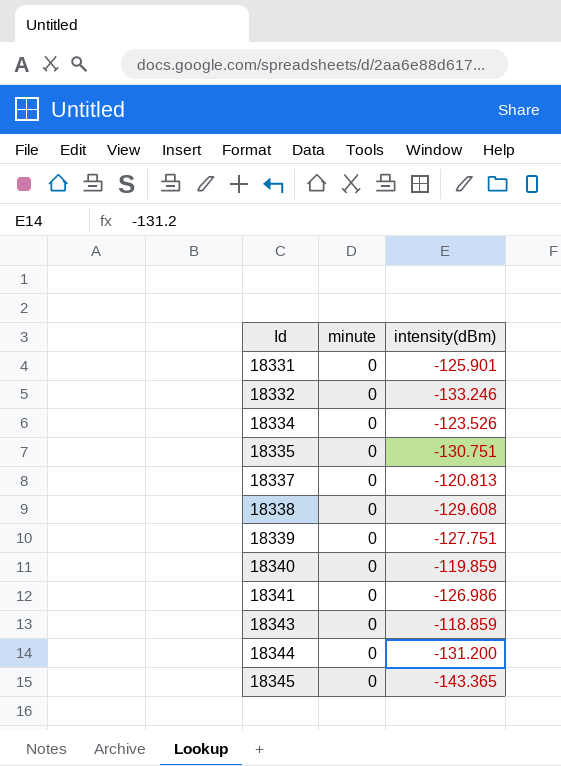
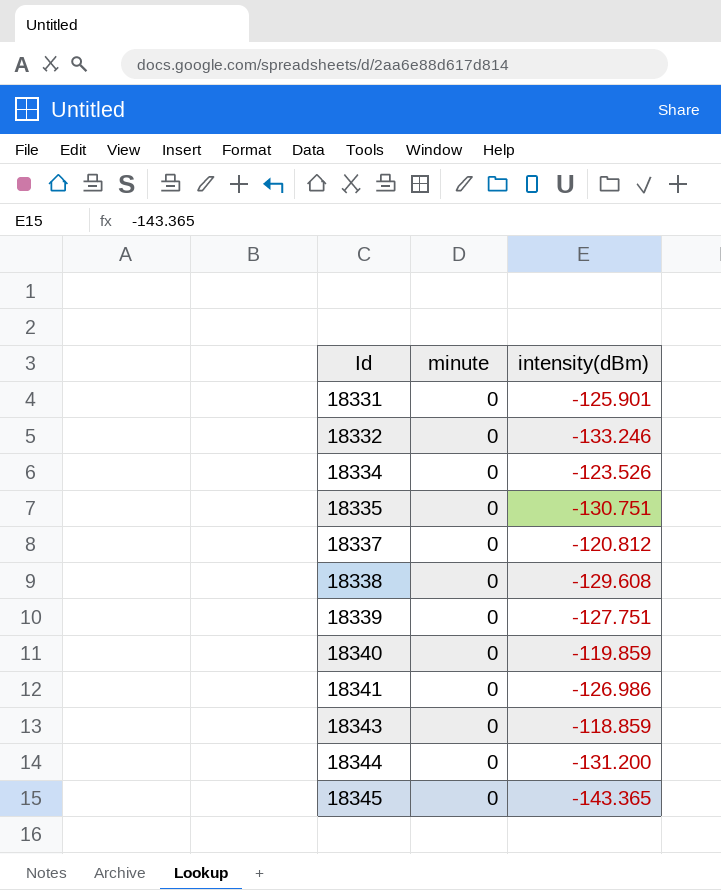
18337 | intensity(dBm): -120.813 -> -120.812

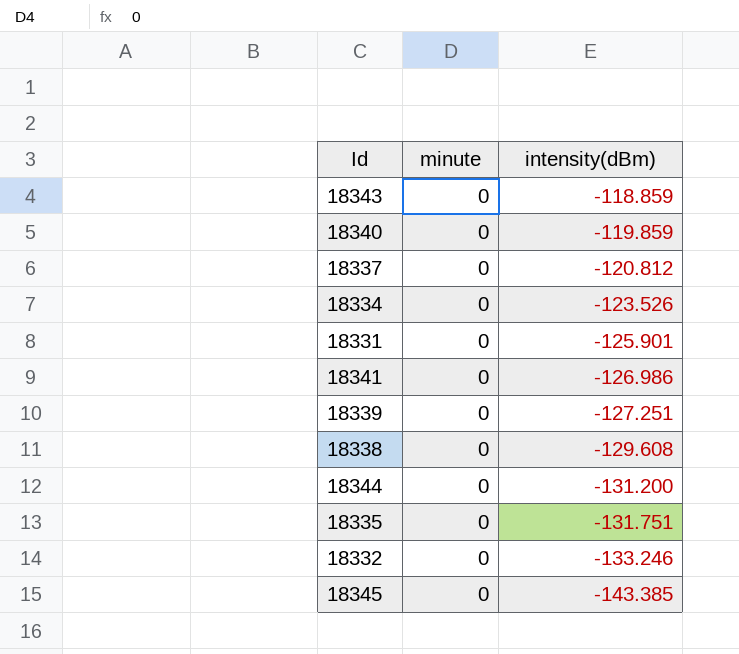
row order: Id ascending -> intensity(dBm) descending
18339 | intensity(dBm): -127.751 -> -127.251
18335 | intensity(dBm): -130.751 -> -131.751
18345 | intensity(dBm): -143.365 -> -143.385

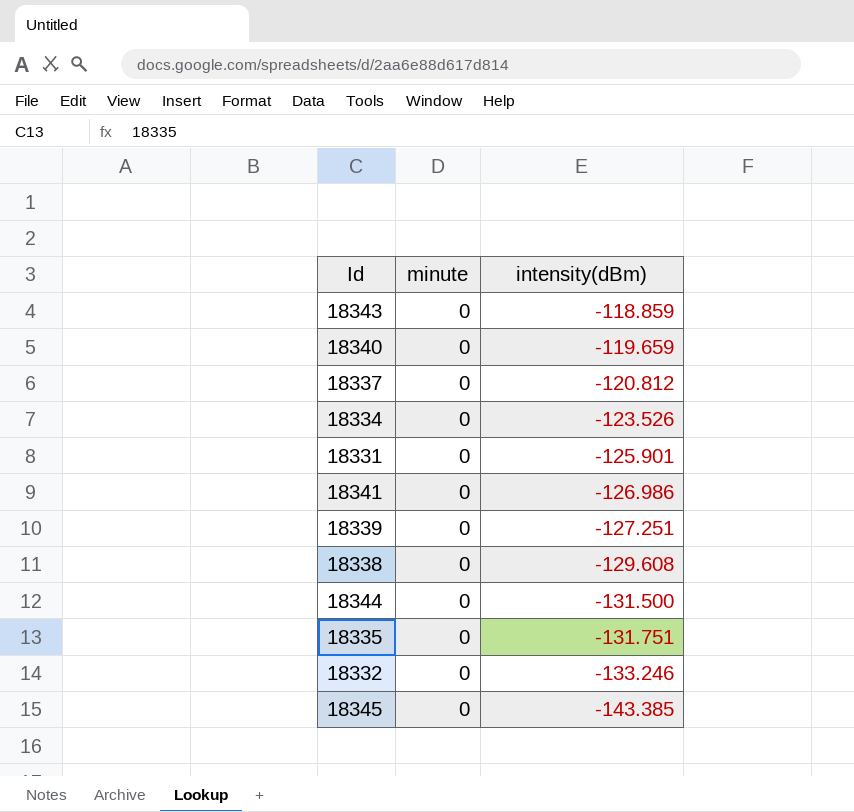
18340 | intensity(dBm): -119.859 -> -119.659
18344 | intensity(dBm): -131.200 -> -131.500

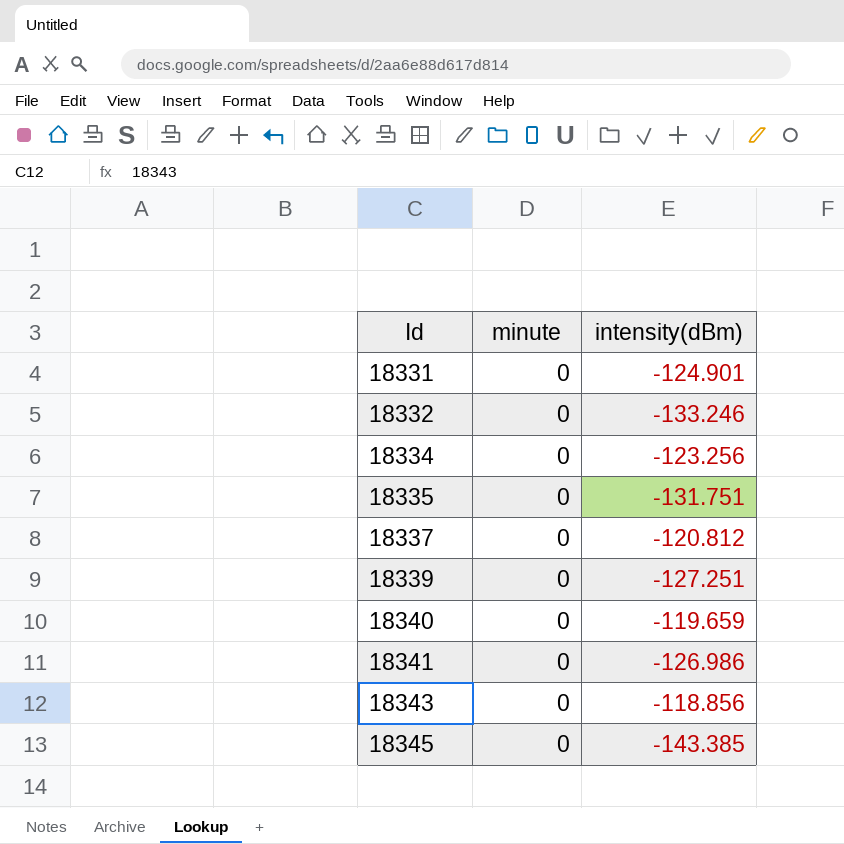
row order: intensity(dBm) descending -> Id ascending
row 18338: 0 | -129.608 -> none
row 18344: 0 | -131.500 -> none
18331 | intensity(dBm): -125.901 -> -124.901
18334 | intensity(dBm): -123.526 -> -123.256
18343 | intensity(dBm): -118.859 -> -118.856

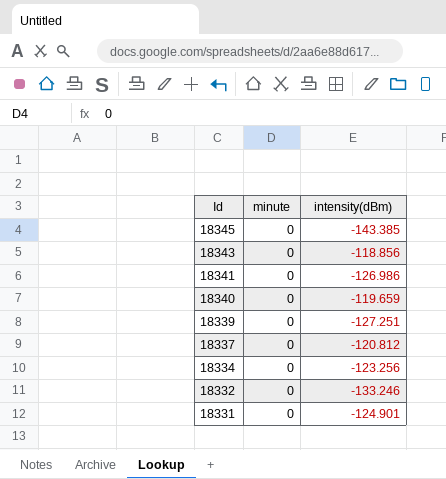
row order: Id ascending -> Id descending
row 18335: 0 | -131.751 -> none

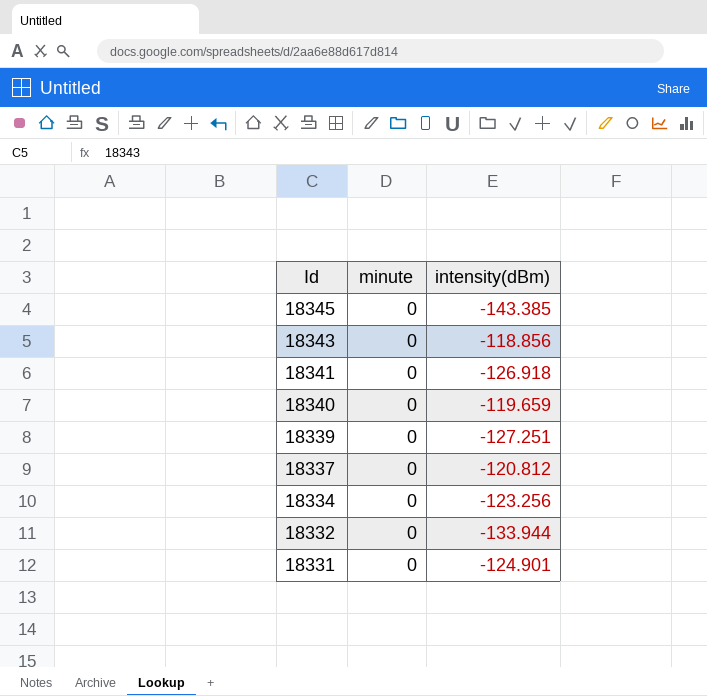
18341 | intensity(dBm): -126.986 -> -126.918
18332 | intensity(dBm): -133.246 -> -133.944

